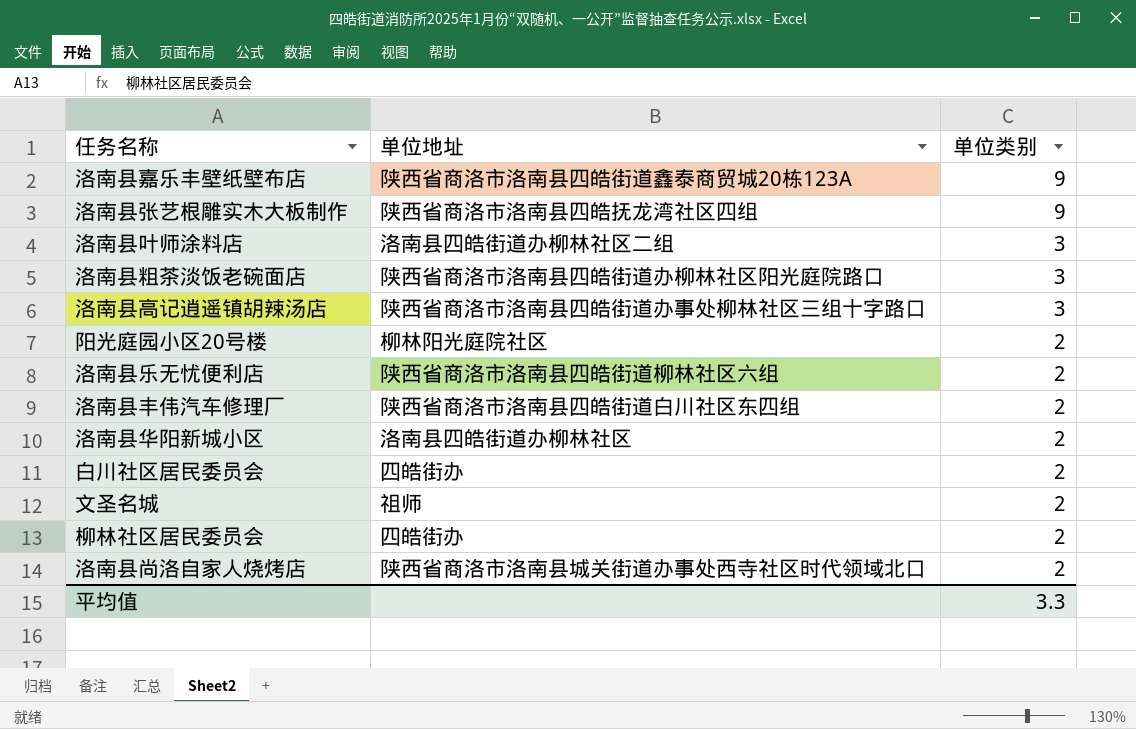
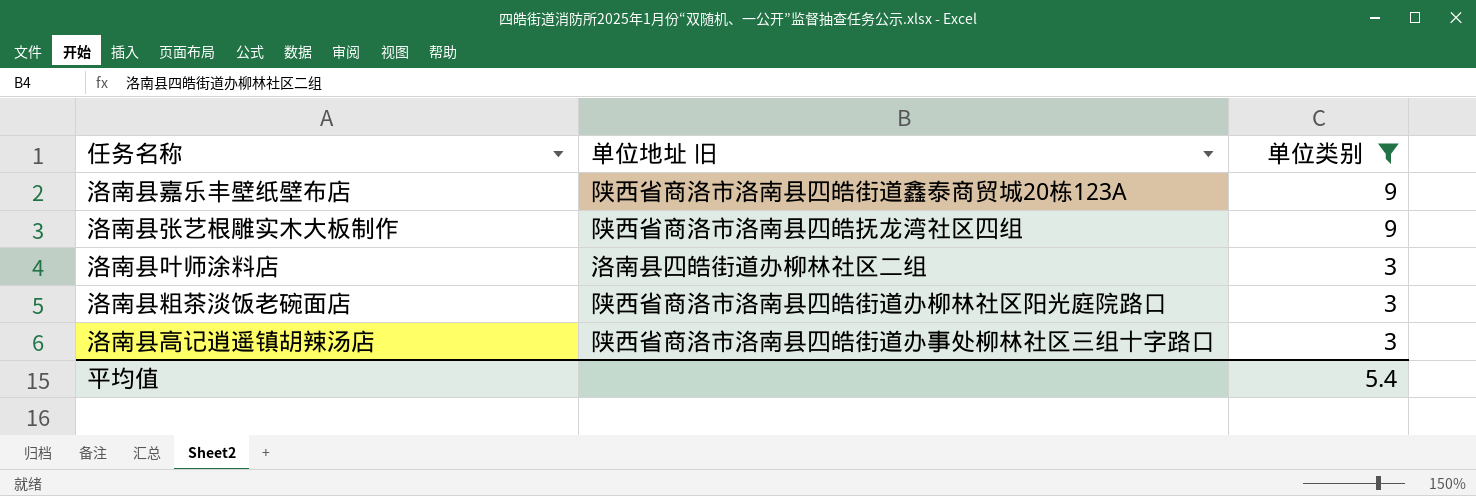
filter: none -> 单位类别 != 2
column name: 单位地址 -> 单位地址 旧
平均值 | 单位类别: 3.3 -> 5.4

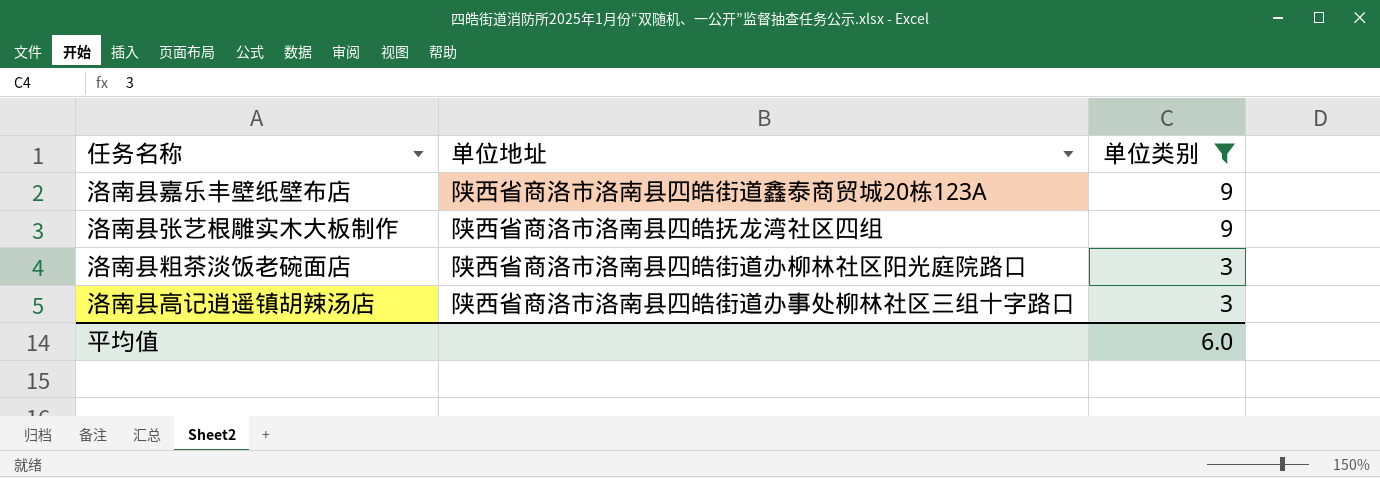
column name: 单位地址 旧 -> 单位地址
row 洛南县叶师涂料店: 洛南县四皓街道办柳林社区二组 | 3 -> none
平均值 | 单位类别: 5.4 -> 6.0

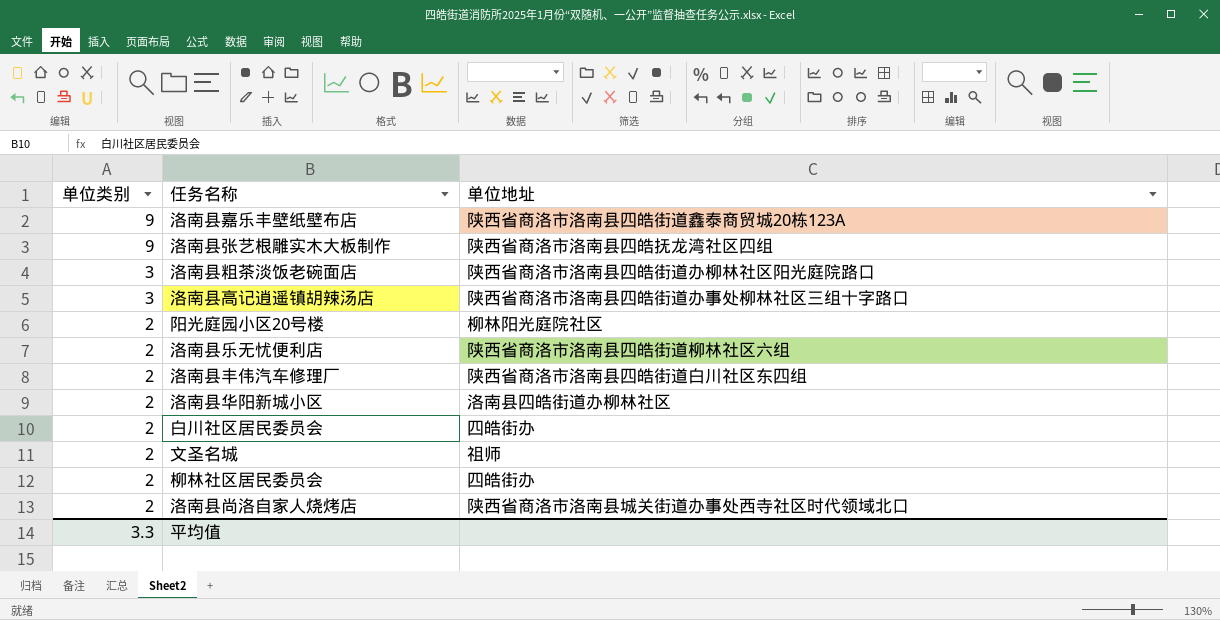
filter: 单位类别 != 2 -> none
column 单位类别 | position: 3 -> 1
平均值 | 单位类别: 6.0 -> 3.3

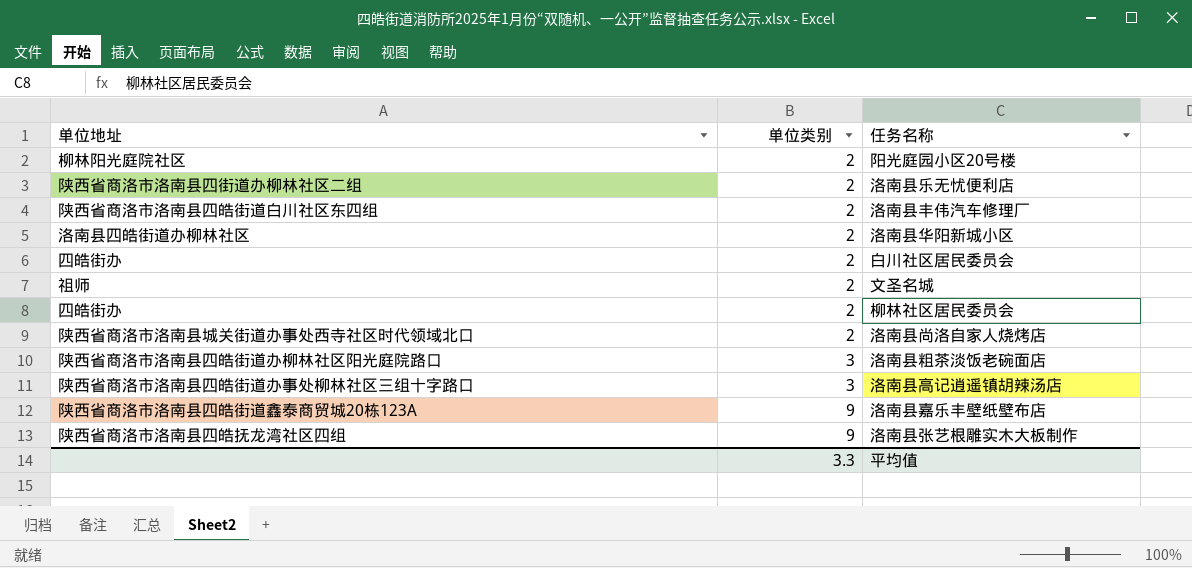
row order: 单位类别 descending -> 单位类别 ascending
column 单位地址 | position: 3 -> 1
洛南县乐无忧便利店 | 单位地址: 陕西省商洛市洛南县四皓街道柳林社区六组 -> 陕西省商洛市洛南县四街道办柳林社区二组

